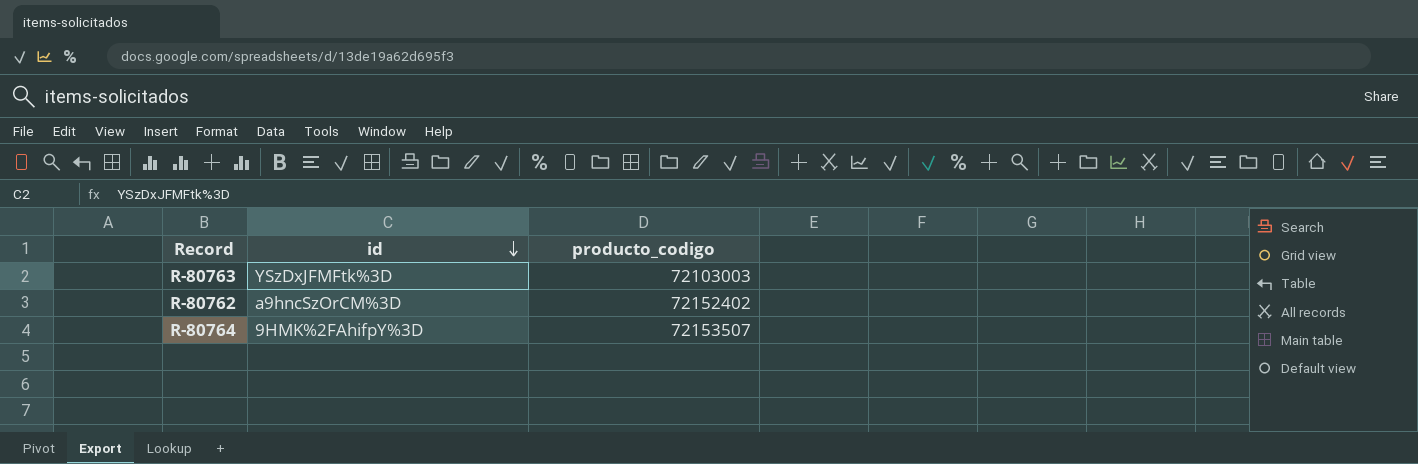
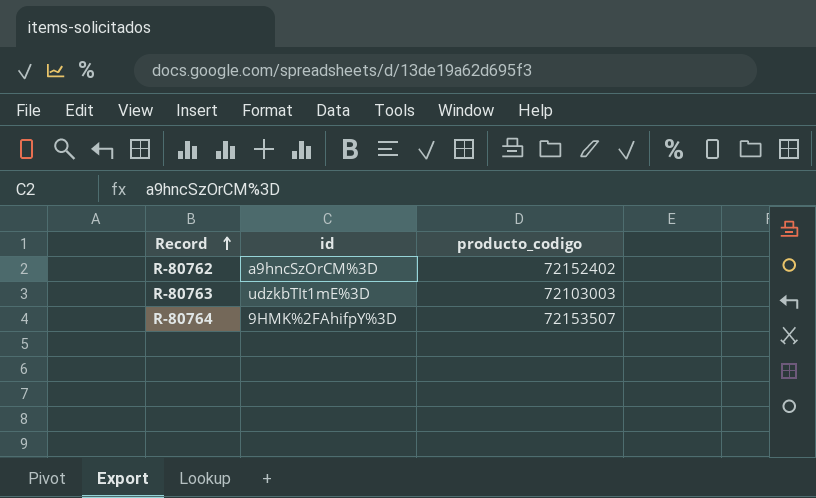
row order: id descending -> Record ascending
R-80763 | id: YSzDxJFMFtk%3D -> udzkbTIt1mE%3D

